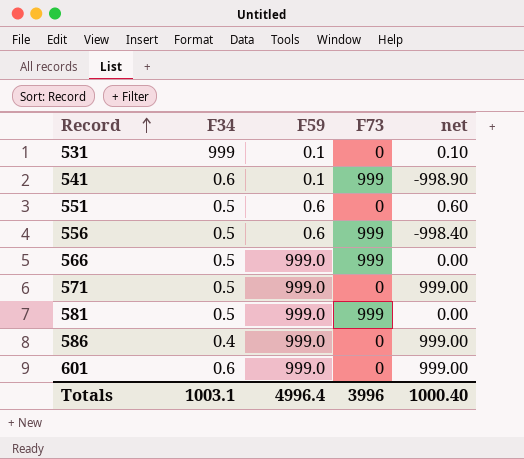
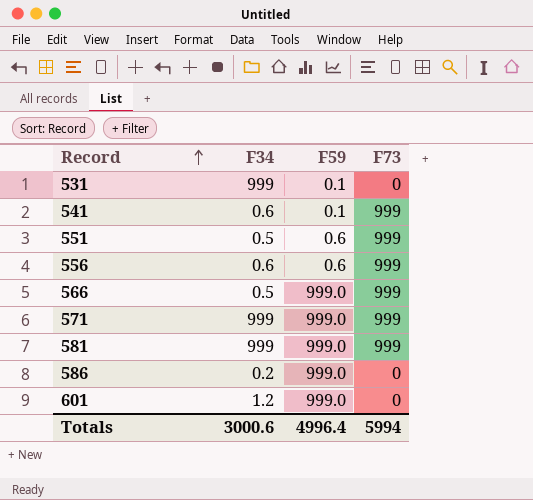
column net | formula: [F59] - [F73] -> none
551 | F73: 0 -> 999
556 | F34: 0.5 -> 0.6
571 | F34: 0.5 -> 999
571 | F73: 0 -> 999
581 | F34: 0.5 -> 999
586 | F34: 0.4 -> 0.2
601 | F34: 0.6 -> 1.2
Totals | F34: 1003.1 -> 3000.6
Totals | F73: 3996 -> 5994

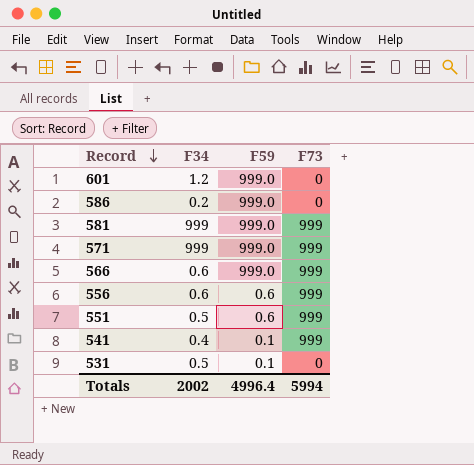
row order: Record ascending -> Record descending
566 | F34: 0.5 -> 0.6
541 | F34: 0.6 -> 0.4
531 | F34: 999 -> 0.5
Totals | F34: 3000.6 -> 2002

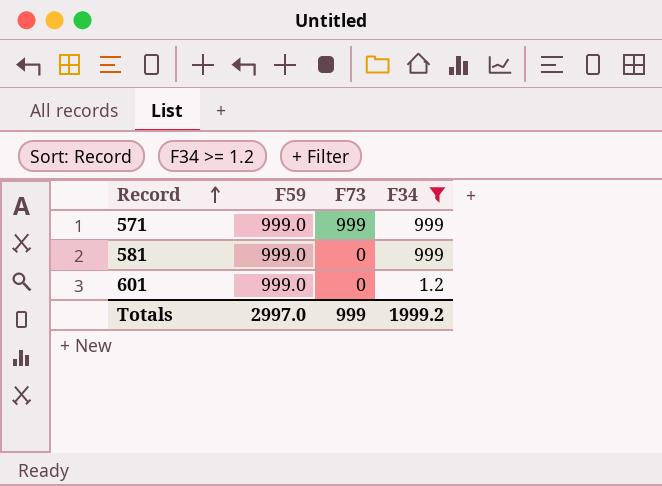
filter: none -> F34 >= 1.2
row order: Record descending -> Record ascending
column F34 | position: 2 -> 4
581 | F73: 999 -> 0
Totals | F59: 4996.4 -> 2997.0
Totals | F73: 5994 -> 999
Totals | F34: 2002 -> 1999.2

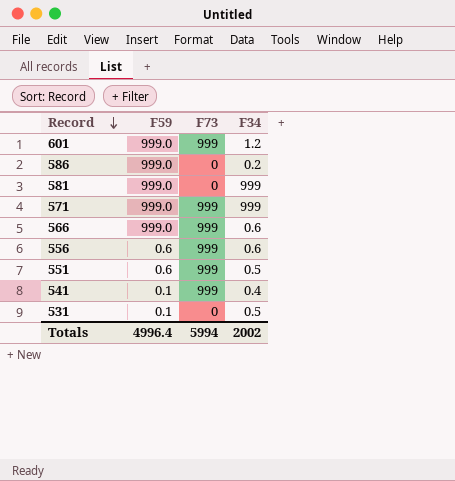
filter: F34 >= 1.2 -> none
row order: Record ascending -> Record descending
601 | F73: 0 -> 999
Totals | F59: 2997.0 -> 4996.4
Totals | F73: 999 -> 5994
Totals | F34: 1999.2 -> 2002

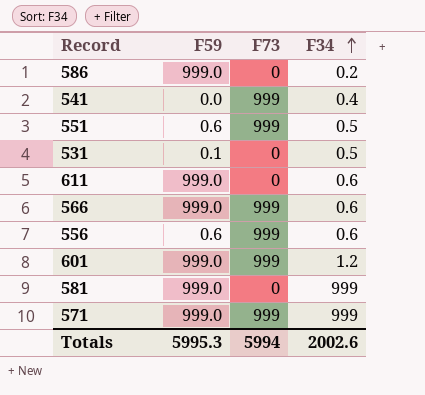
row order: Record descending -> F34 ascending
541 | F59: 0.1 -> 0.0
row 611: none -> 999.0 | 0 | 0.6
Totals | F59: 4996.4 -> 5995.3
Totals | F34: 2002 -> 2002.6

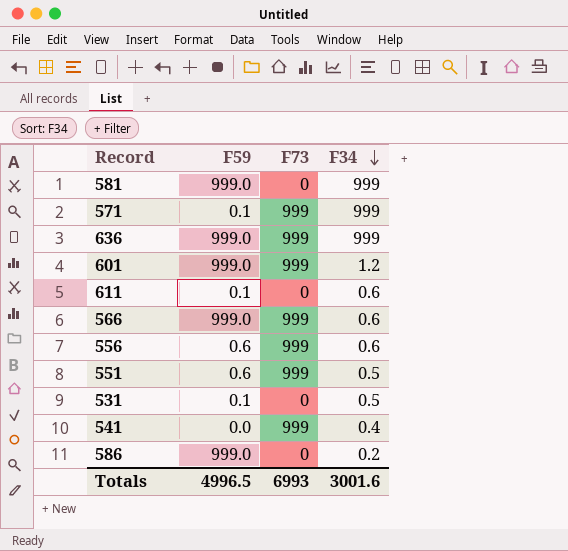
row order: F34 ascending -> F34 descending
571 | F59: 999.0 -> 0.1
row 636: none -> 999.0 | 999 | 999
611 | F59: 999.0 -> 0.1
Totals | F59: 5995.3 -> 4996.5
Totals | F73: 5994 -> 6993
Totals | F34: 2002.6 -> 3001.6

